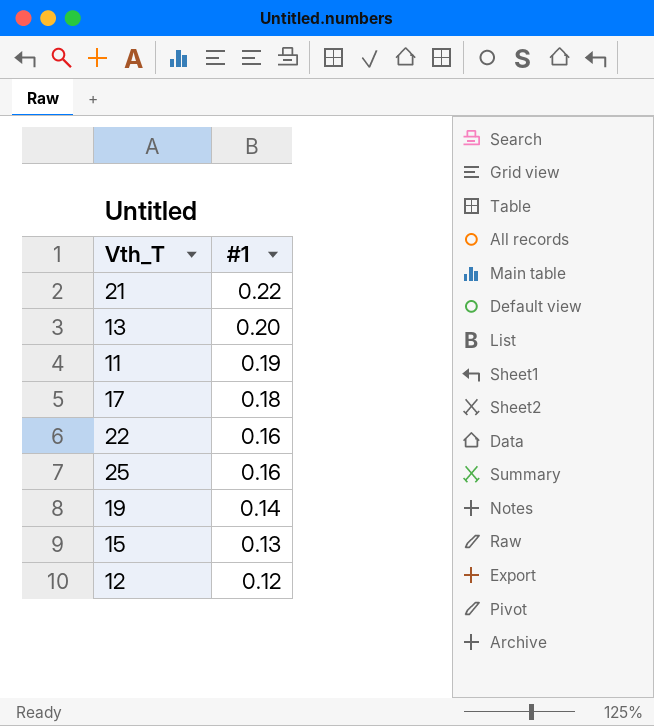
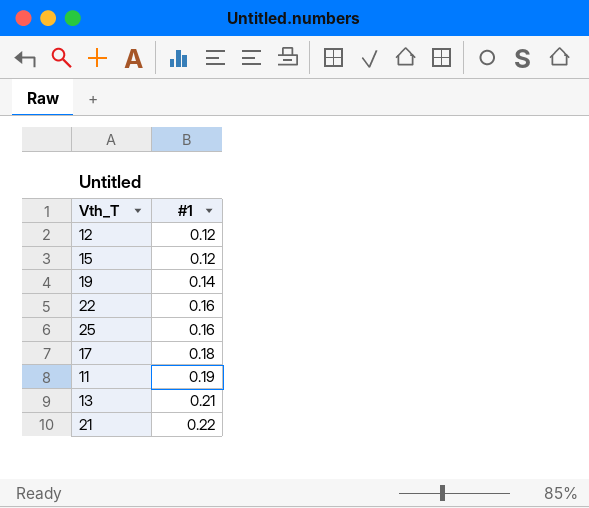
row order: #1 descending -> #1 ascending
15 | #1: 0.13 -> 0.12
13 | #1: 0.20 -> 0.21

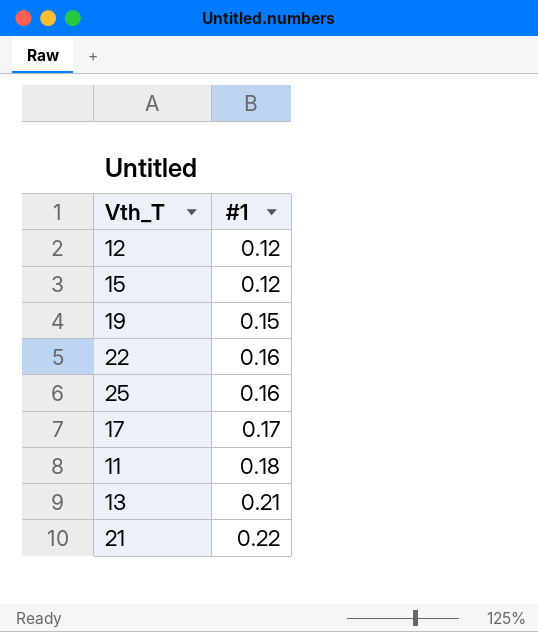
19 | #1: 0.14 -> 0.15
17 | #1: 0.18 -> 0.17
11 | #1: 0.19 -> 0.18

